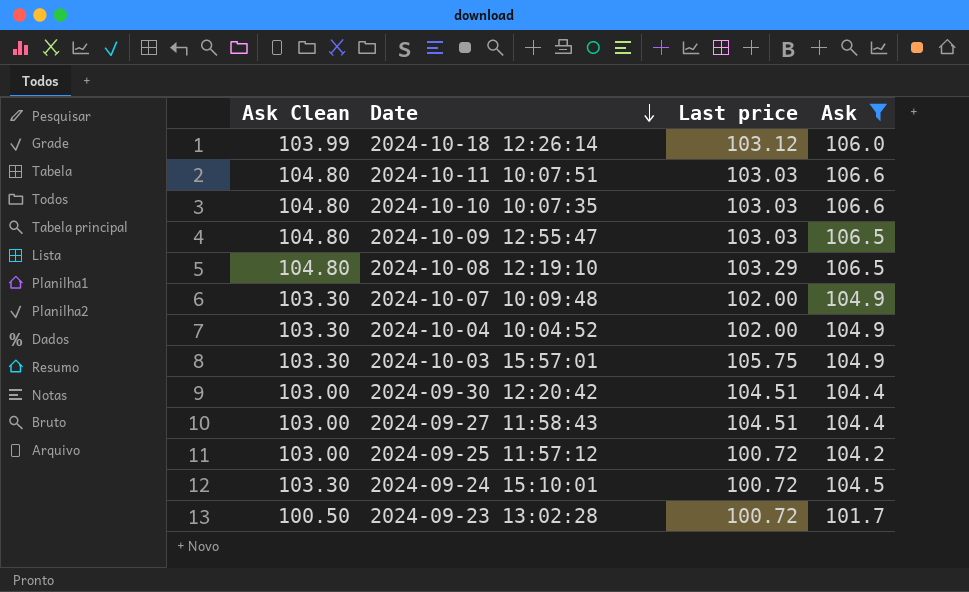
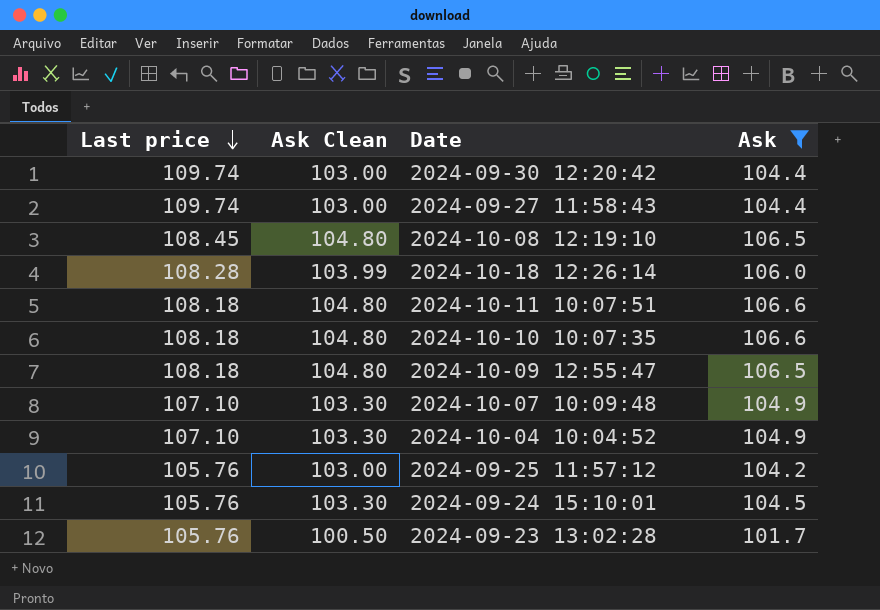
row order: Date descending -> Last price descending
column Last price | position: 3 -> 1
row 2024-10-03 15:57:01: 103.30 | 105.75 | 104.9 -> none
2024-09-30 12:20:42 | Last price: 104.51 -> 109.74
2024-09-27 11:58:43 | Last price: 104.51 -> 109.74
2024-10-08 12:19:10 | Last price: 103.29 -> 108.45
2024-10-18 12:26:14 | Last price: 103.12 -> 108.28
2024-10-11 10:07:51 | Last price: 103.03 -> 108.18
2024-10-10 10:07:35 | Last price: 103.03 -> 108.18
2024-10-09 12:55:47 | Last price: 103.03 -> 108.18
2024-10-07 10:09:48 | Last price: 102.00 -> 107.10
2024-10-04 10:04:52 | Last price: 102.00 -> 107.10
2024-09-25 11:57:12 | Last price: 100.72 -> 105.76
2024-09-24 15:10:01 | Last price: 100.72 -> 105.76
2024-09-23 13:02:28 | Last price: 100.72 -> 105.76

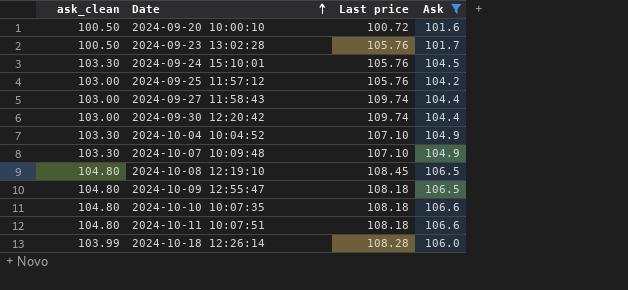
row order: Last price descending -> Date ascending
column name: Ask Clean -> ask_clean
column Last price | position: 1 -> 3
row 2024-09-20 10:00:10: none -> 100.50 | 100.72 | 101.6

